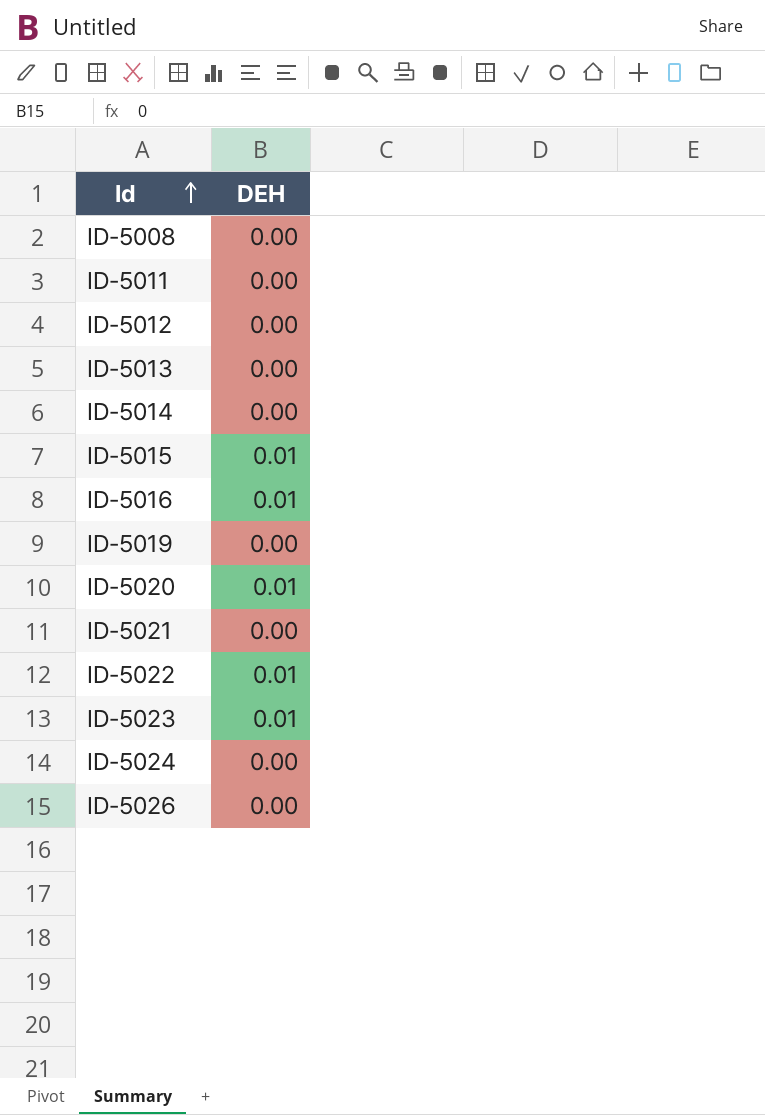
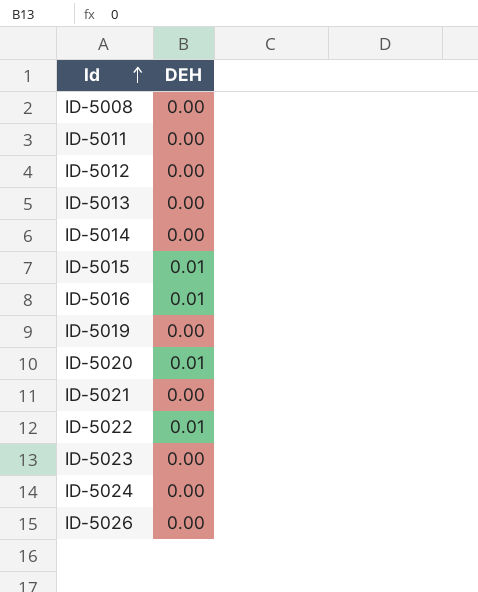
ID-5023 | DEH: 0.01 -> 0.00

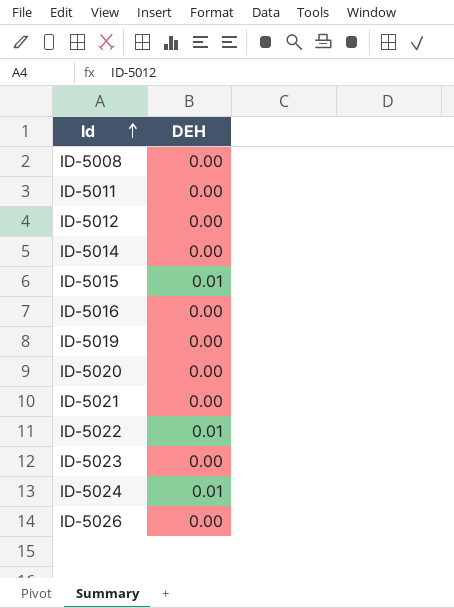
row ID-5013: 0.00 -> none
ID-5016 | DEH: 0.01 -> 0.00
ID-5020 | DEH: 0.01 -> 0.00
ID-5024 | DEH: 0.00 -> 0.01

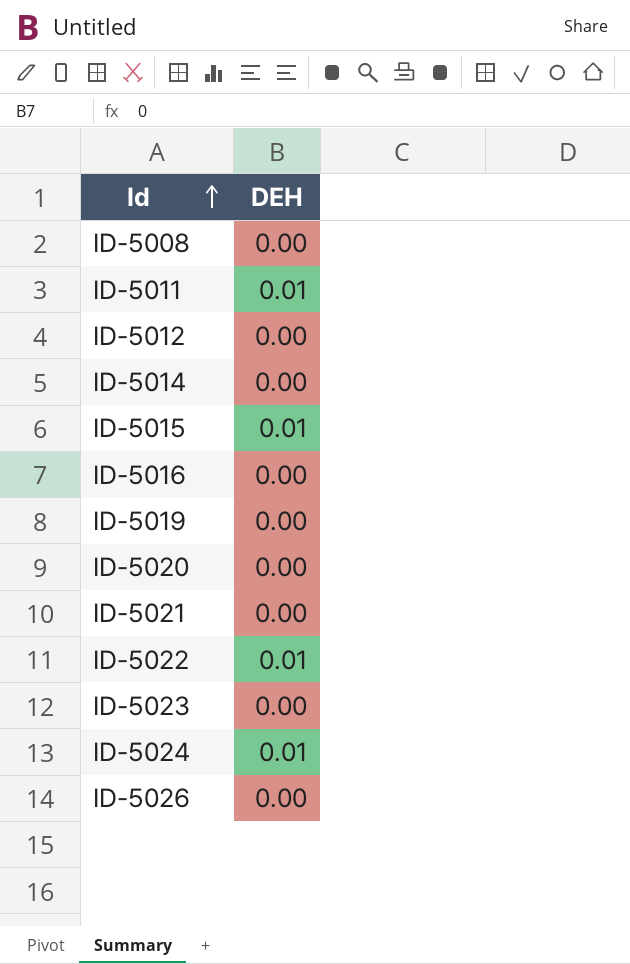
ID-5011 | DEH: 0.00 -> 0.01

